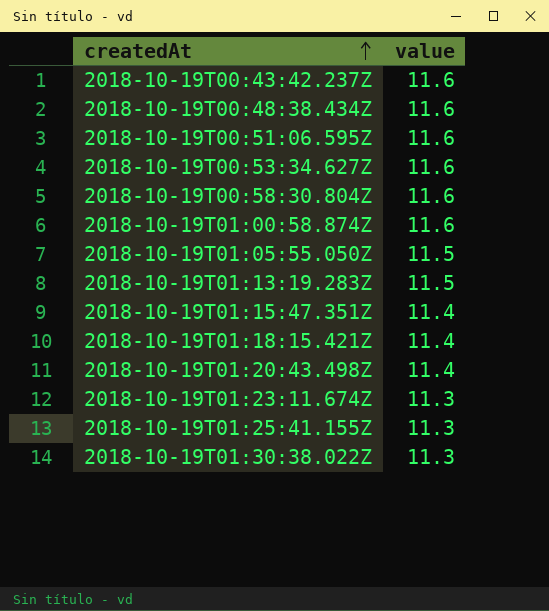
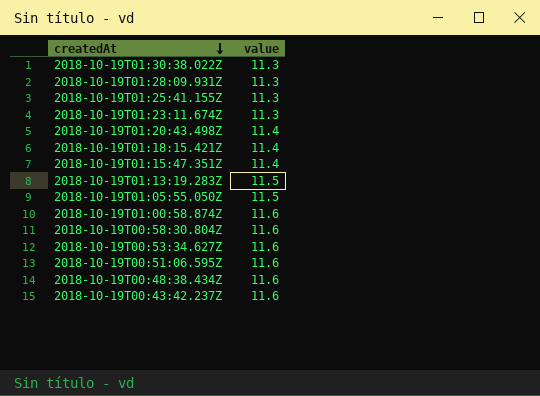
row order: createdAt ascending -> createdAt descending
row 2018-10-19T01:28:09.931Z: none -> 11.3

